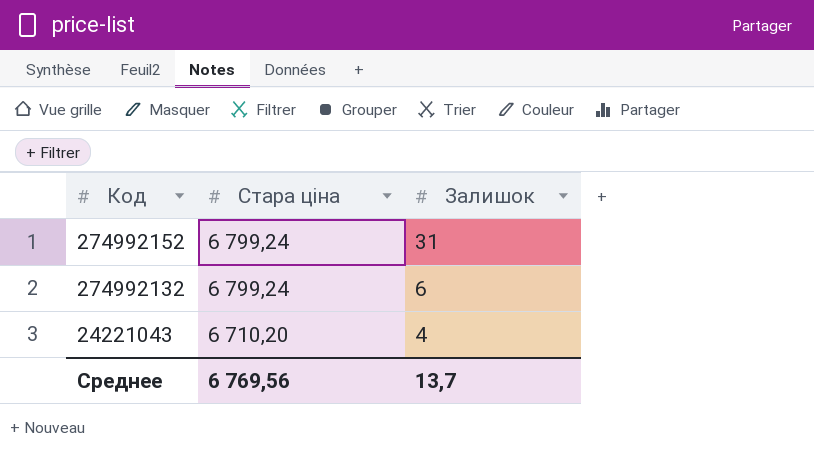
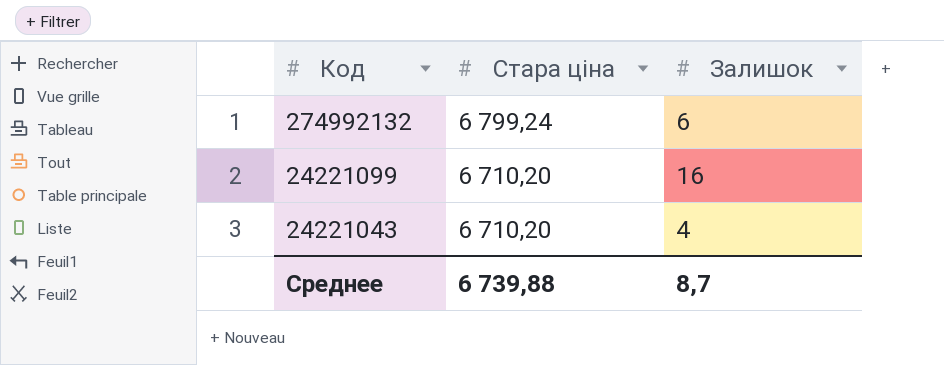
row 274992152: 6 799,24 | 31 -> none
row 24221099: none -> 6 710,20 | 16
Среднее | Стара ціна: 6 769,56 -> 6 739,88
Среднее | Залишок: 13,7 -> 8,7

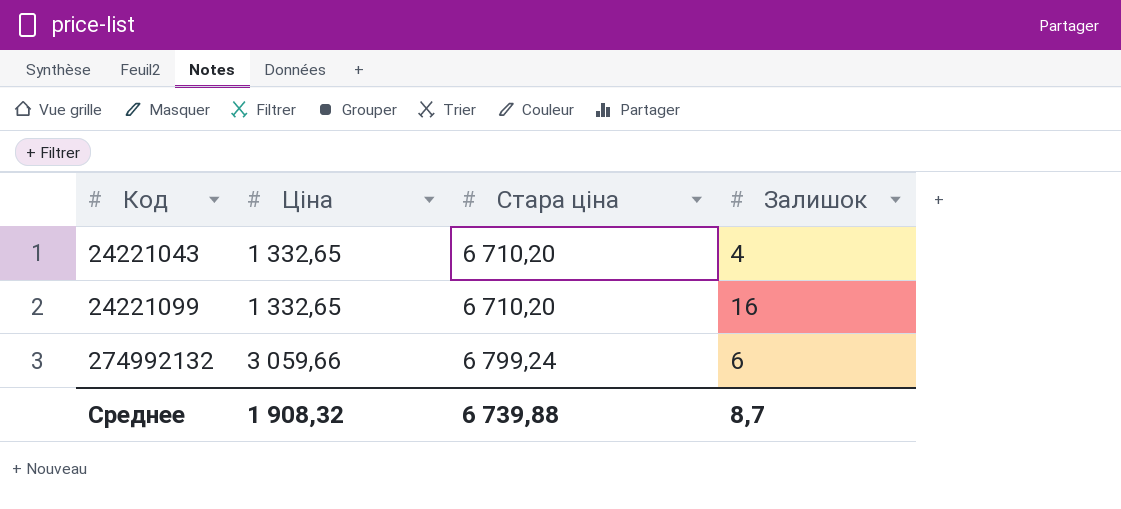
row order: Код descending -> Код ascending
column Ціна | position: none -> 2

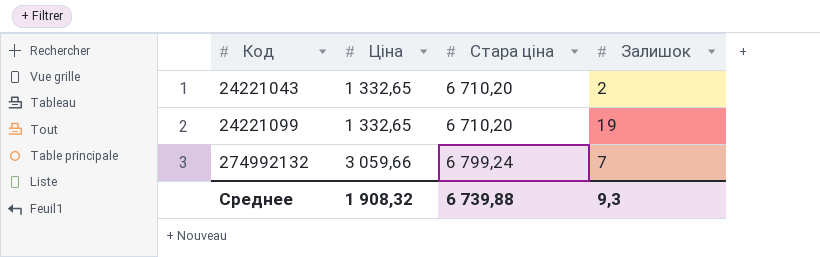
24221043 | Залишок: 4 -> 2
24221099 | Залишок: 16 -> 19
274992132 | Залишок: 6 -> 7
Среднее | Залишок: 8,7 -> 9,3

